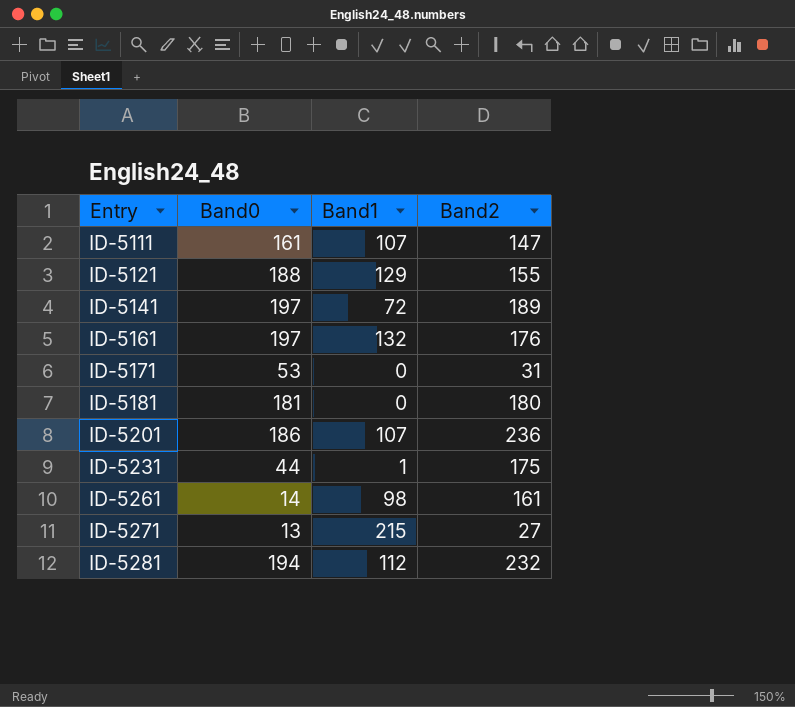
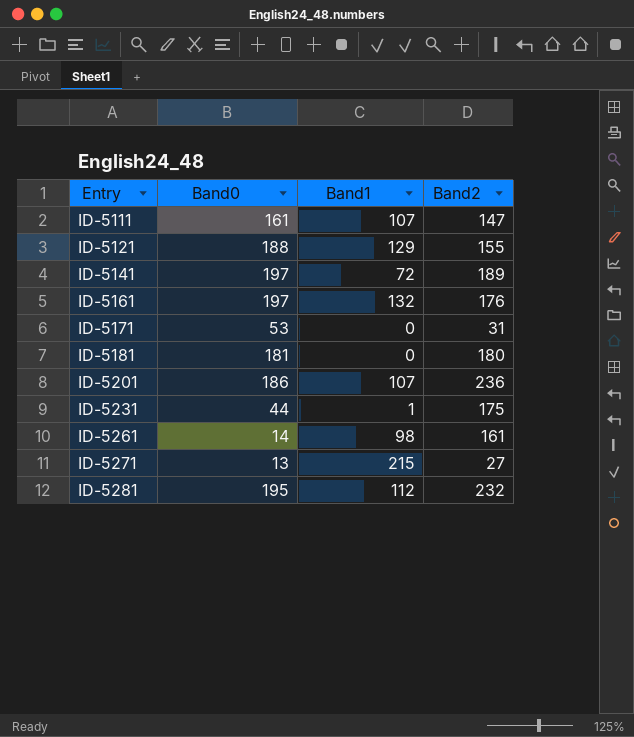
ID-5281 | Band0: 194 -> 195

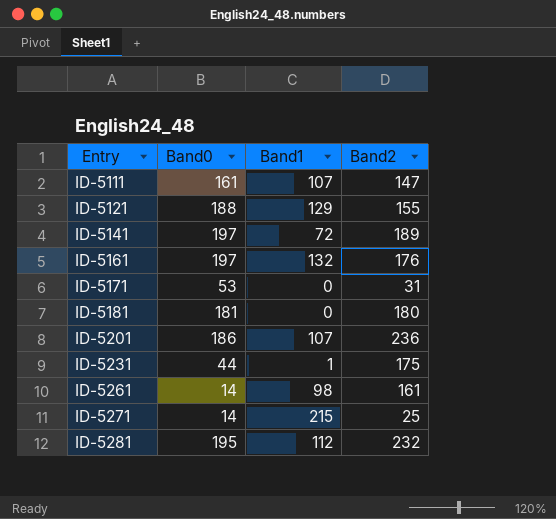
ID-5271 | Band0: 13 -> 14
ID-5271 | Band2: 27 -> 25

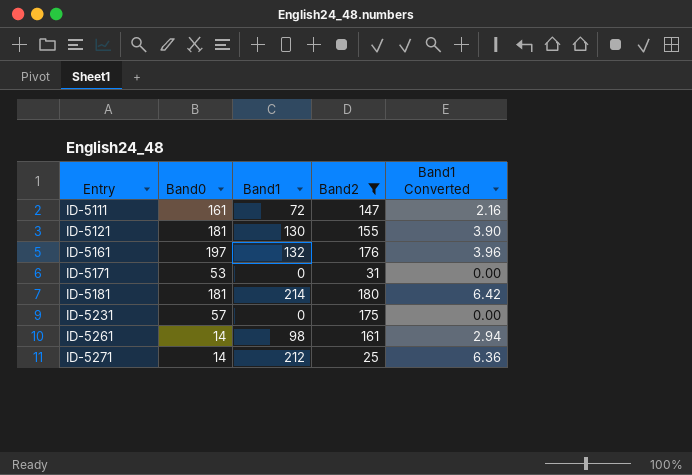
filter: none -> Band2 <= 180
column Band1 Converted | formula: none -> [Band1] * 0.03
ID-5111 | Band1: 107 -> 72
ID-5121 | Band0: 188 -> 181
ID-5121 | Band1: 129 -> 130
ID-5181 | Band1: 0 -> 214
ID-5231 | Band0: 44 -> 57
ID-5231 | Band1: 1 -> 0
ID-5271 | Band1: 215 -> 212

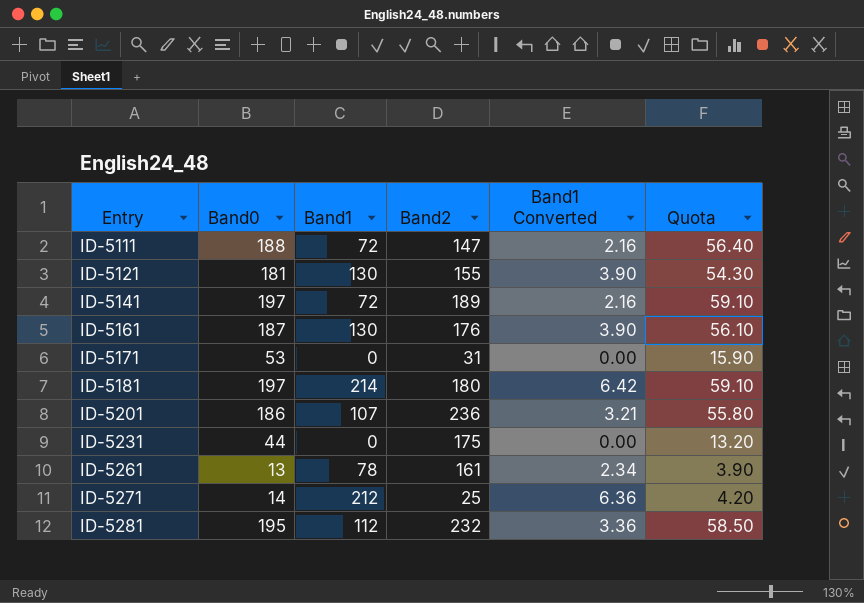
filter: Band2 <= 180 -> none
column Quota | formula: none -> [Band0] * 0.3
ID-5111 | Band0: 161 -> 188
ID-5161 | Band0: 197 -> 187
ID-5161 | Band1: 132 -> 130
ID-5161 | Band1 Converted: 3.96 -> 3.90
ID-5181 | Band0: 181 -> 197
ID-5231 | Band0: 57 -> 44
ID-5261 | Band0: 14 -> 13
ID-5261 | Band1: 98 -> 78
ID-5261 | Band1 Converted: 2.94 -> 2.34

